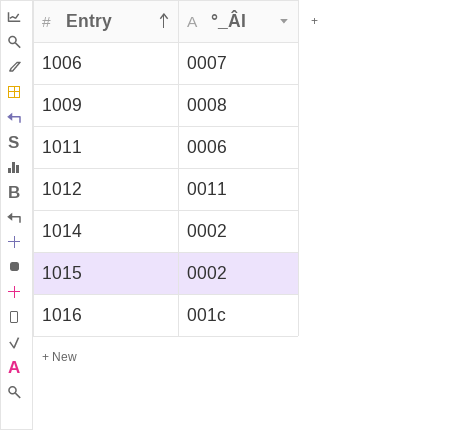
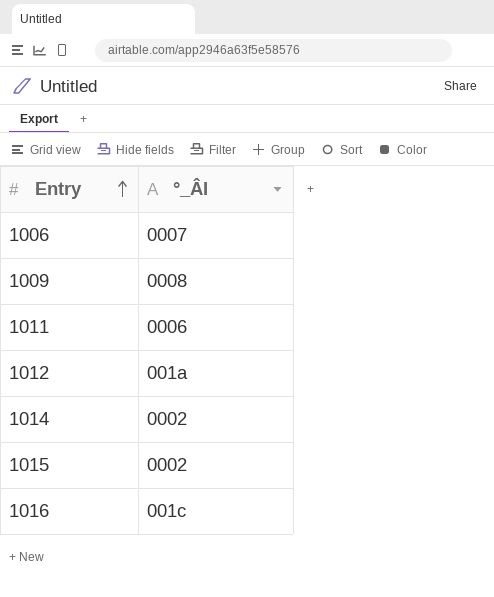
1012 | °_ÂI: 0011 -> 001a

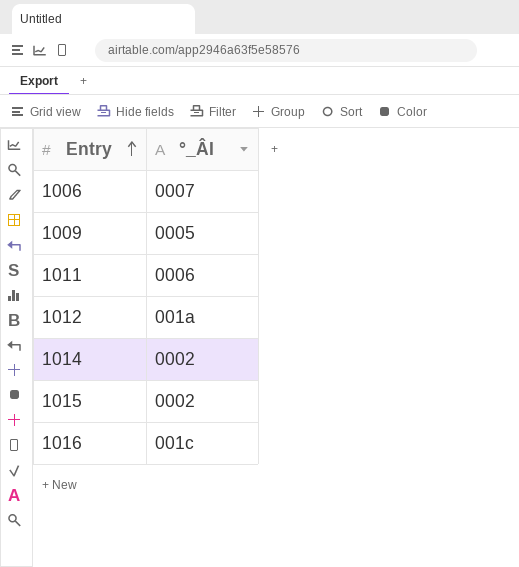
1009 | °_ÂI: 0008 -> 0005

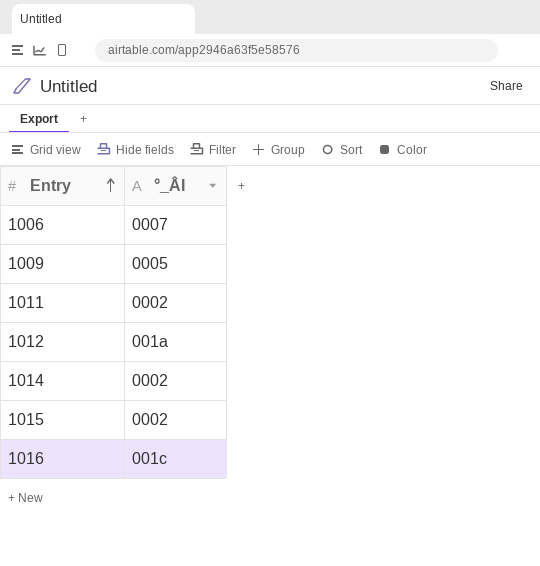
1011 | °_ÂI: 0006 -> 0002

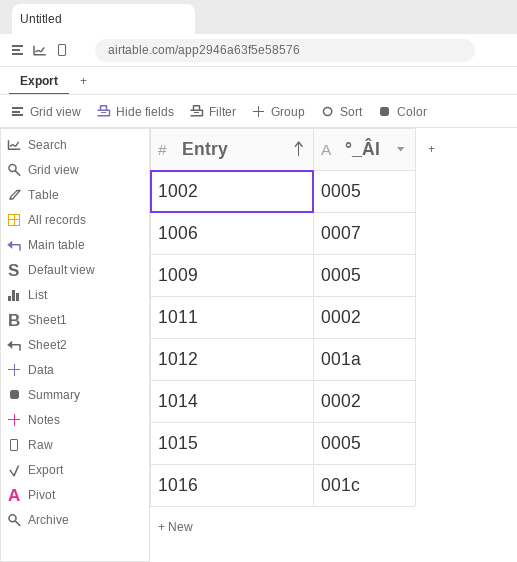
row 1002: none -> 0005
1015 | °_ÂI: 0002 -> 0005

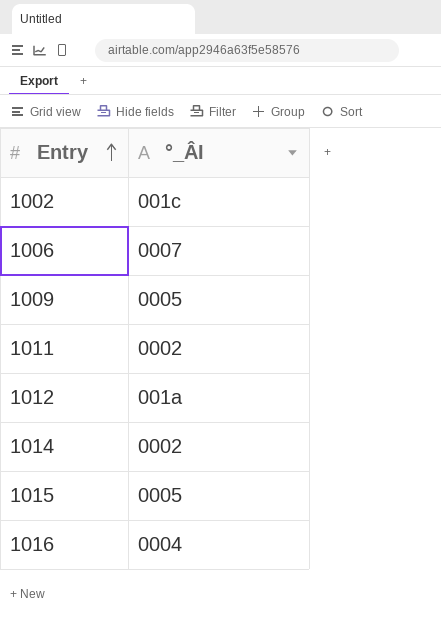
1002 | °_ÂI: 0005 -> 001c
1016 | °_ÂI: 001c -> 0004

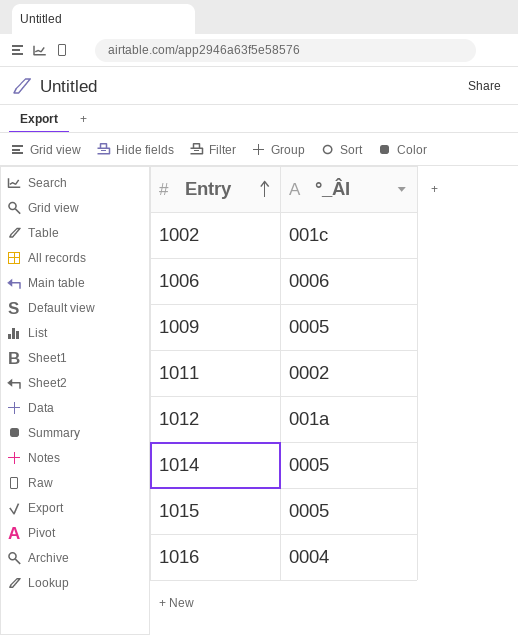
1006 | °_ÂI: 0007 -> 0006
1014 | °_ÂI: 0002 -> 0005

